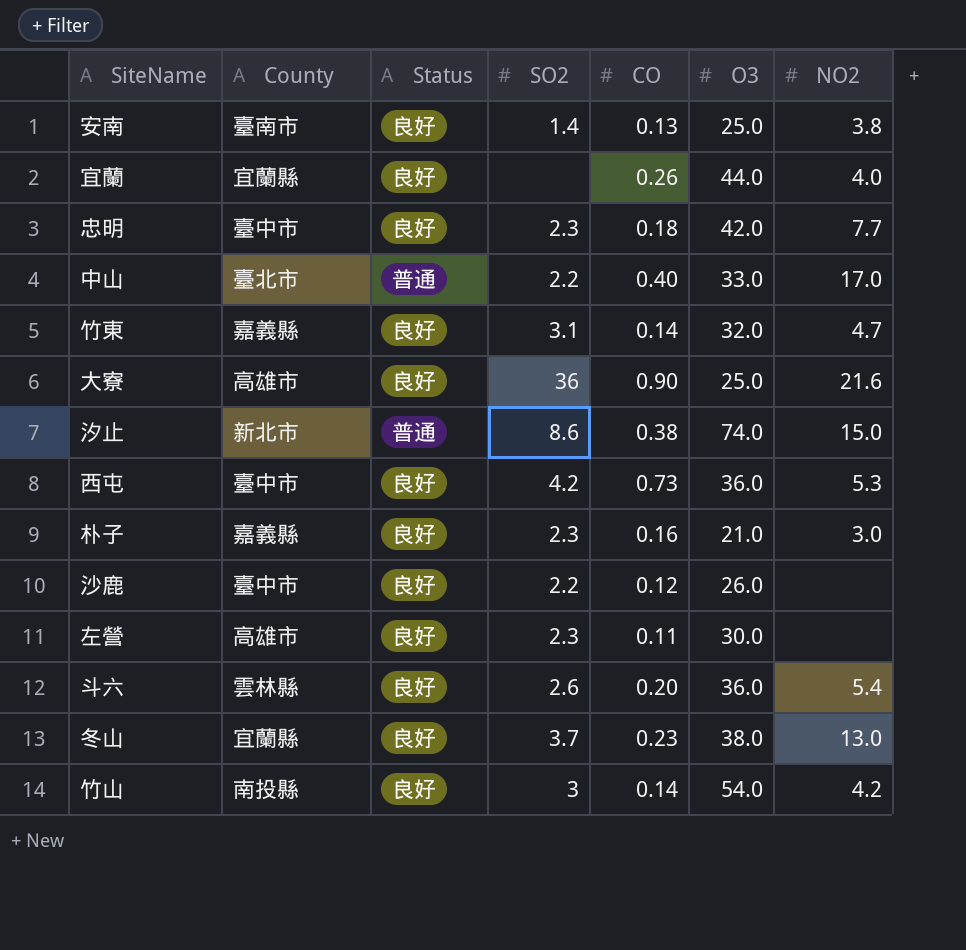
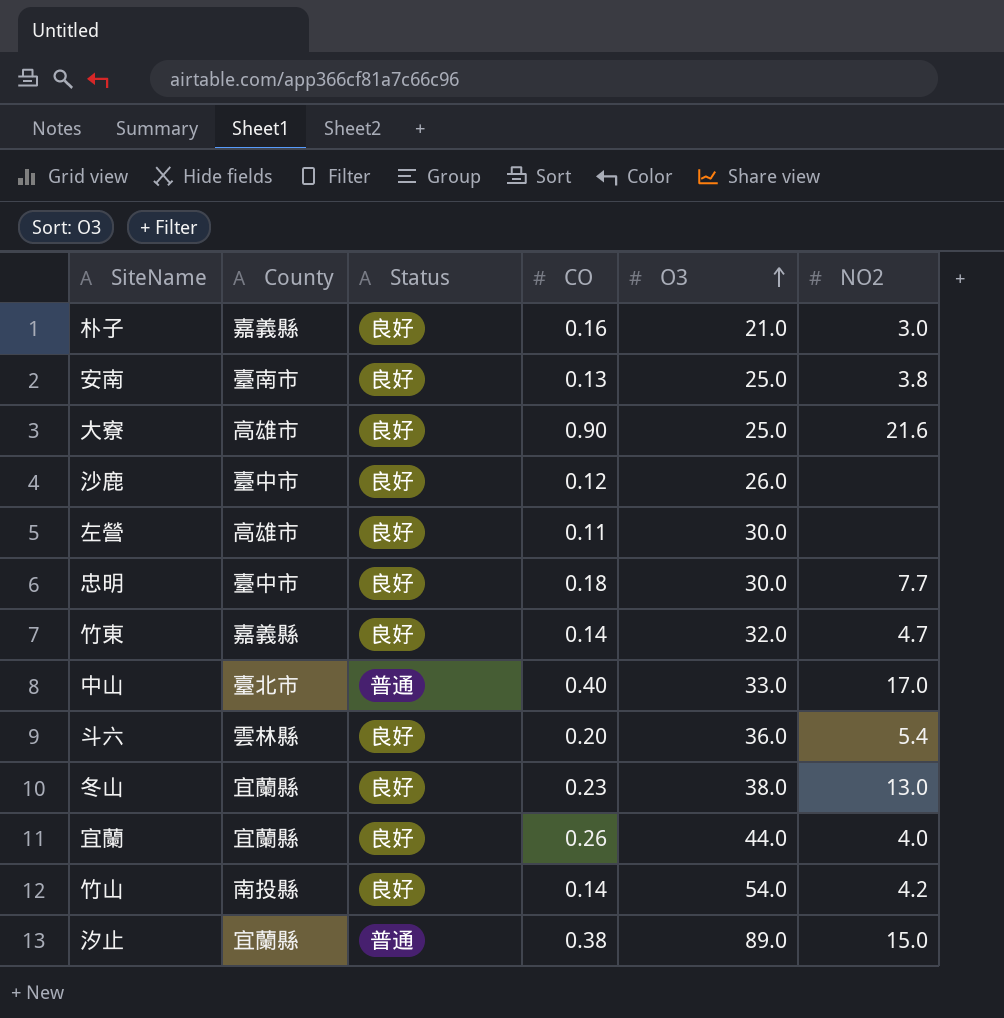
row order: none -> O3 ascending
column SO2 | position: 4 -> none
row 西屯: 臺中市 | 良好 | 4.2 | 0.73 | 36.0 | 5.3 -> none
忠明 | O3: 42.0 -> 30.0
汐止 | County: 新北市 -> 宜蘭縣
汐止 | O3: 74.0 -> 89.0

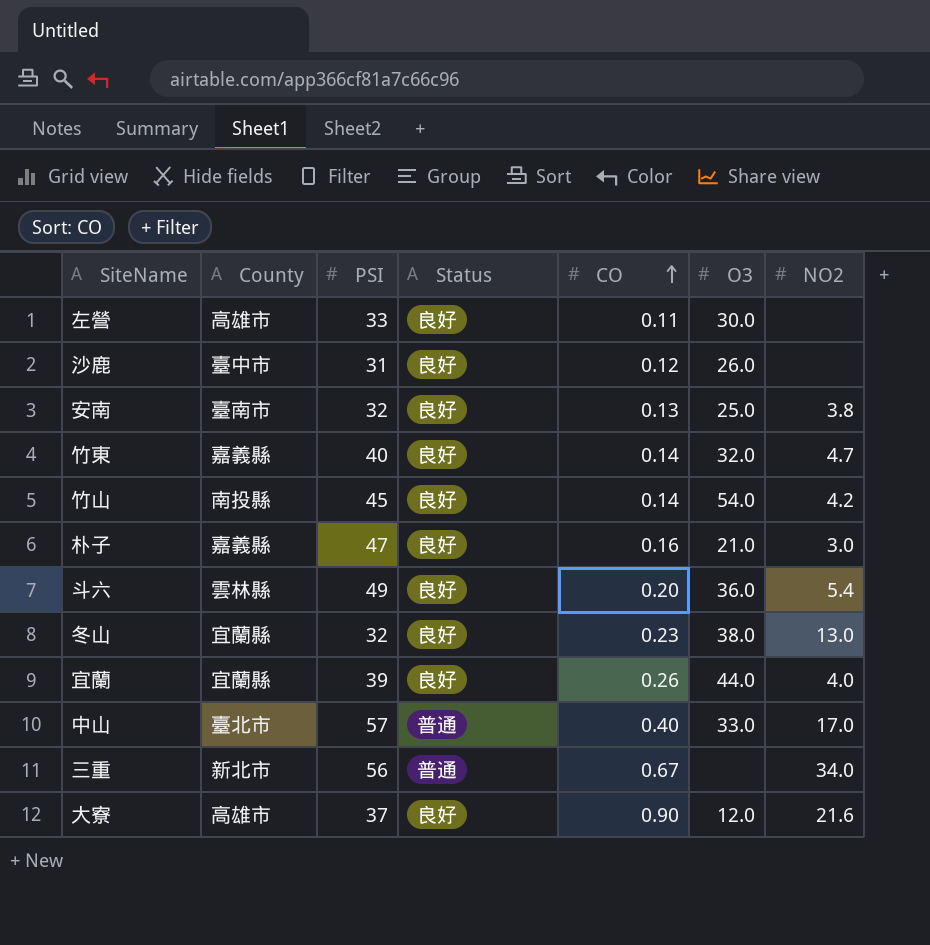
row order: O3 ascending -> CO ascending
column PSI | position: none -> 3
row 忠明: 臺中市 | 良好 | 0.18 | 30.0 | 7.7 -> none
row 汐止: 宜蘭縣 | 普通 | 0.38 | 89.0 | 15.0 -> none
row 三重: none -> 新北市 | 56 | 普通 | 0.67 | none | 34.0
大寮 | O3: 25.0 -> 12.0

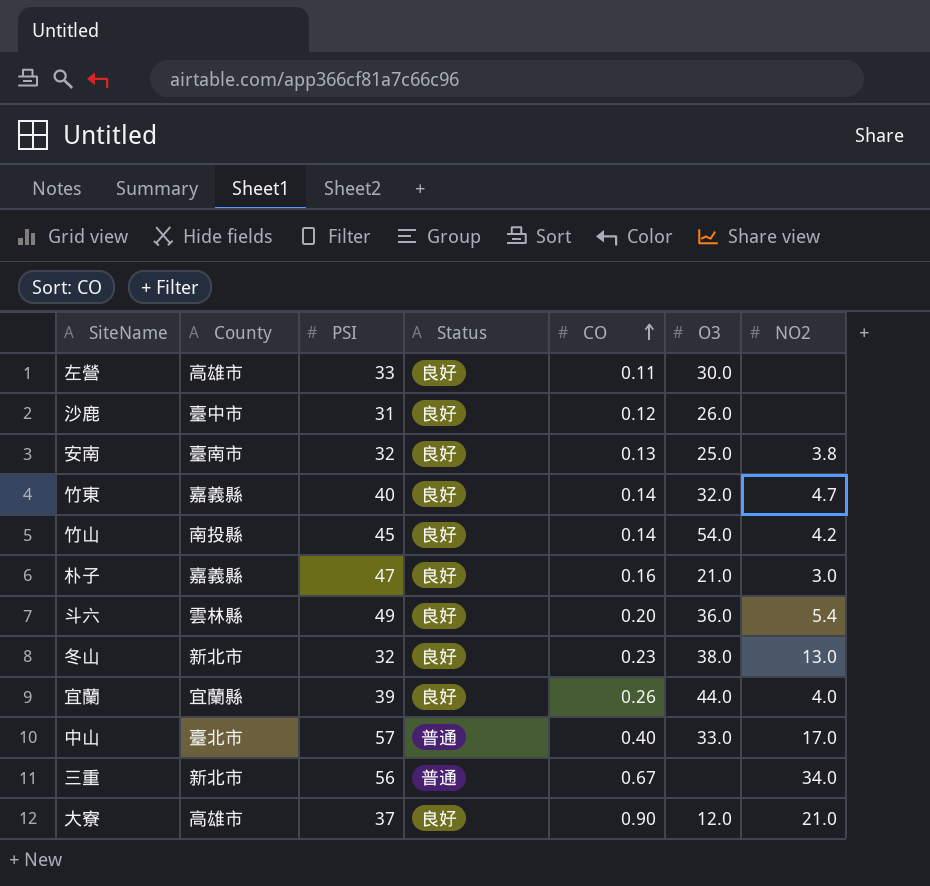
冬山 | County: 宜蘭縣 -> 新北市
大寮 | NO2: 21.6 -> 21.0

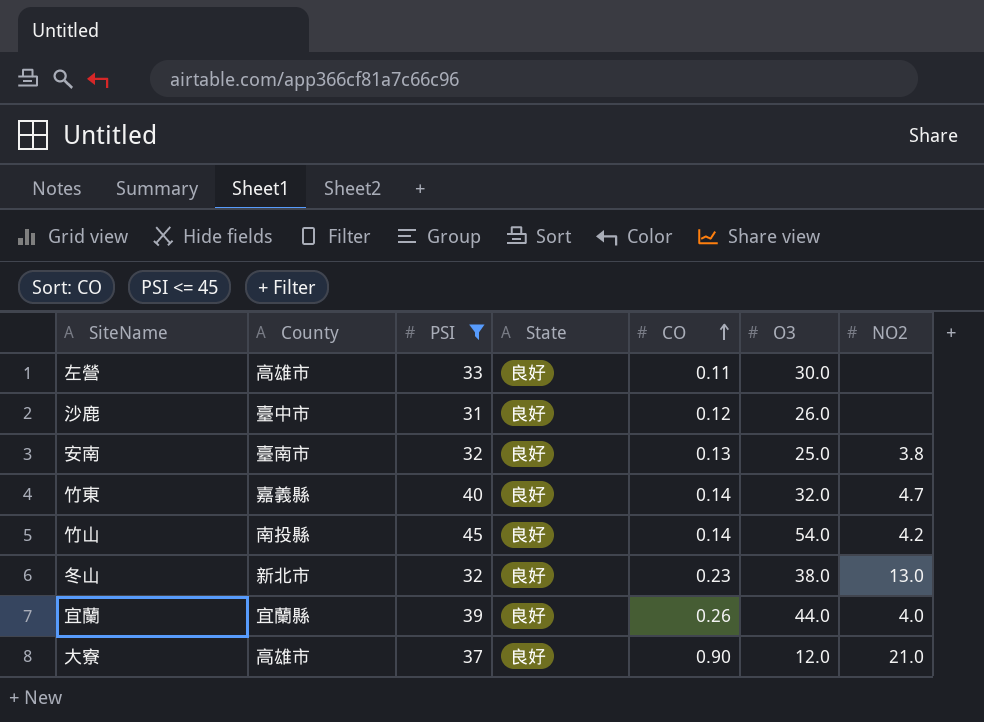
filter: none -> PSI <= 45
column name: Status -> State

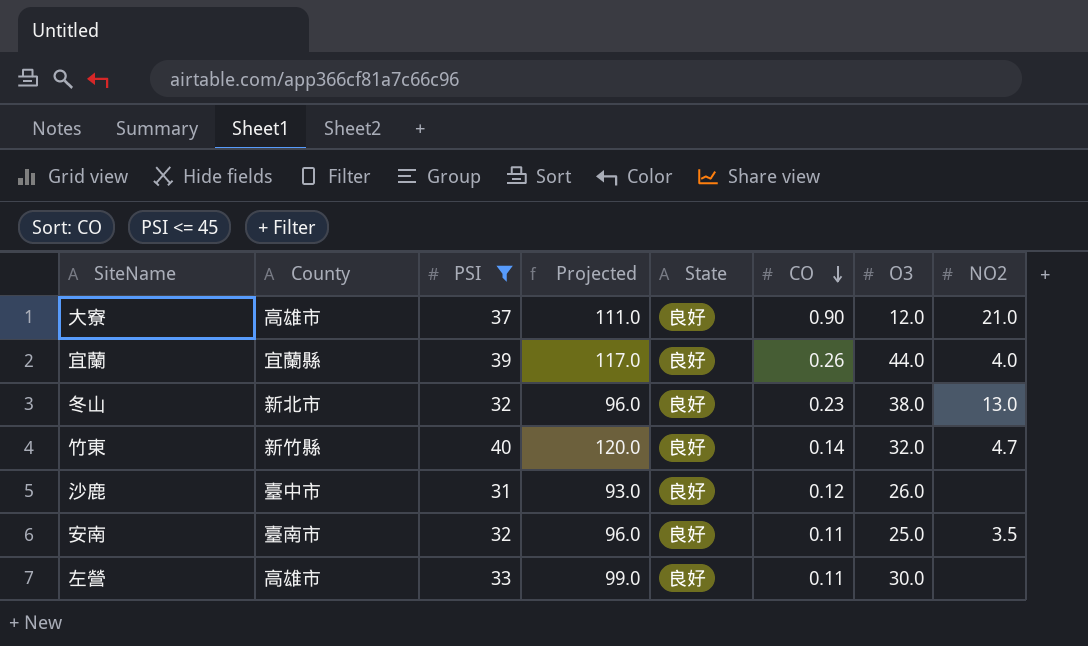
row order: CO ascending -> CO descending
column Projected | formula: none -> [PSI] * 3
row 竹山: 南投縣 | 45 | 良好 | 0.14 | 54.0 | 4.2 -> none
竹東 | County: 嘉義縣 -> 新竹縣
安南 | CO: 0.13 -> 0.11
安南 | NO2: 3.8 -> 3.5

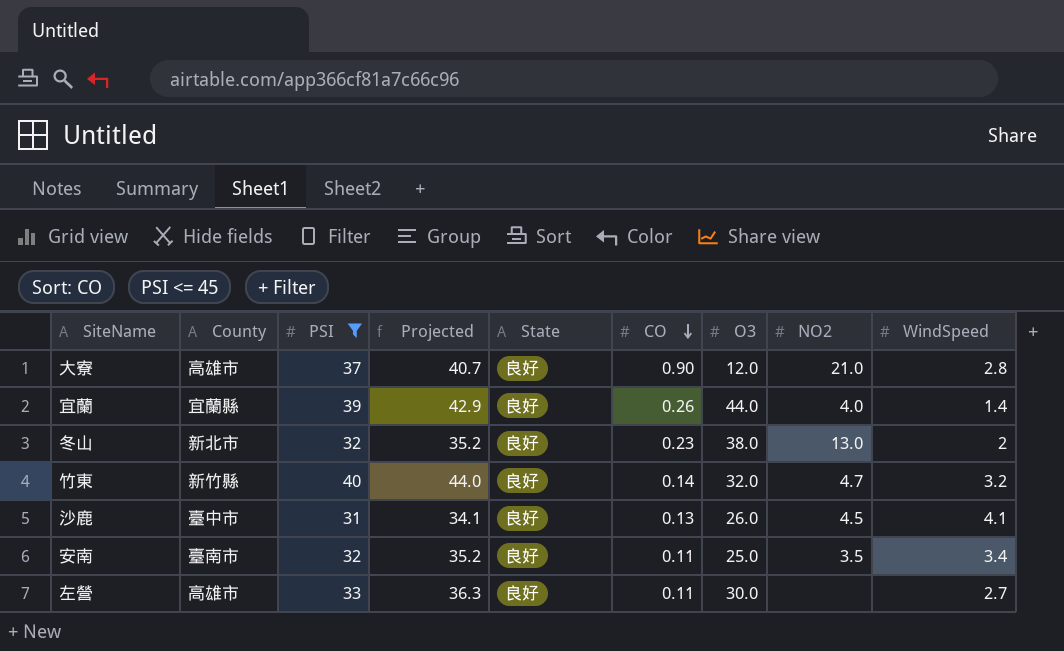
column Projected | formula: [PSI] * 3 -> [PSI] * 1.1
column WindSpeed | position: none -> 9
沙鹿 | CO: 0.12 -> 0.13
沙鹿 | NO2: none -> 4.5

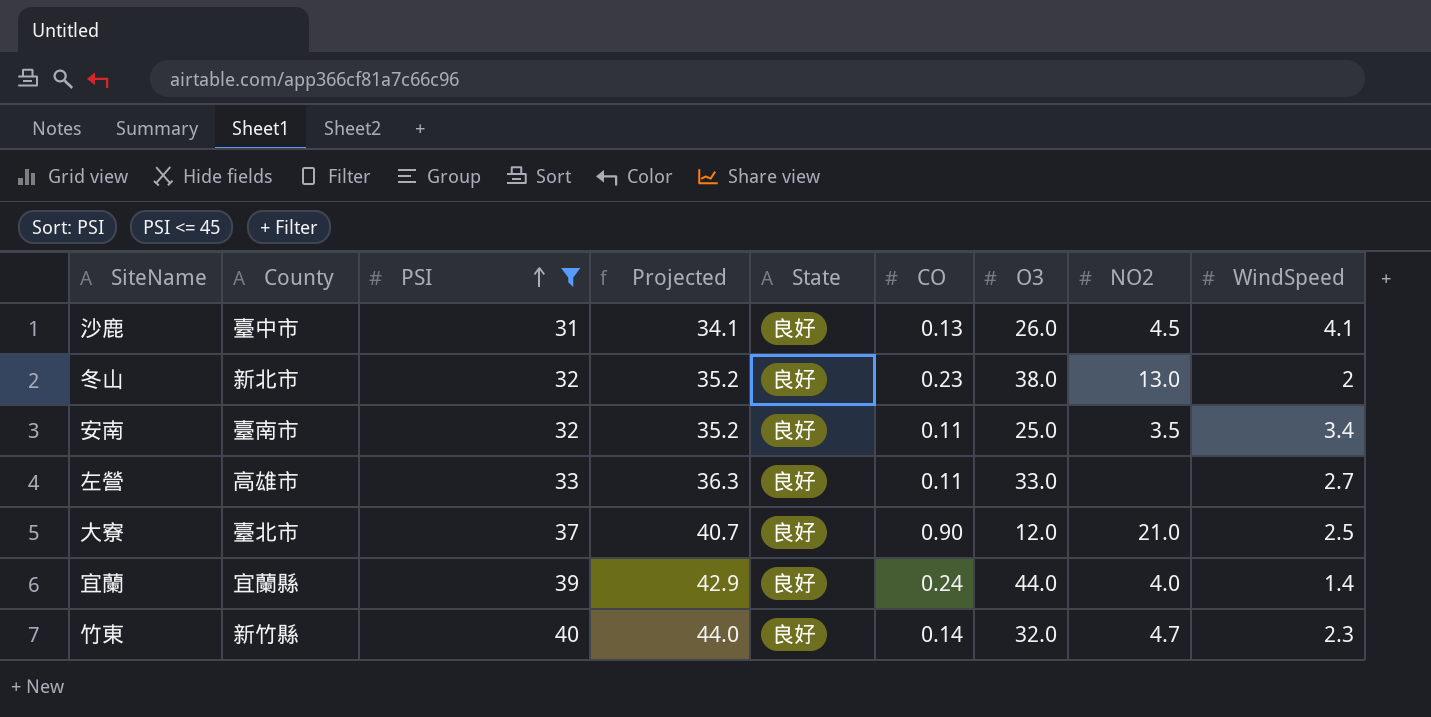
row order: CO descending -> PSI ascending
左營 | O3: 30.0 -> 33.0
大寮 | County: 高雄市 -> 臺北市
大寮 | WindSpeed: 2.8 -> 2.5
宜蘭 | CO: 0.26 -> 0.24
竹東 | WindSpeed: 3.2 -> 2.3

